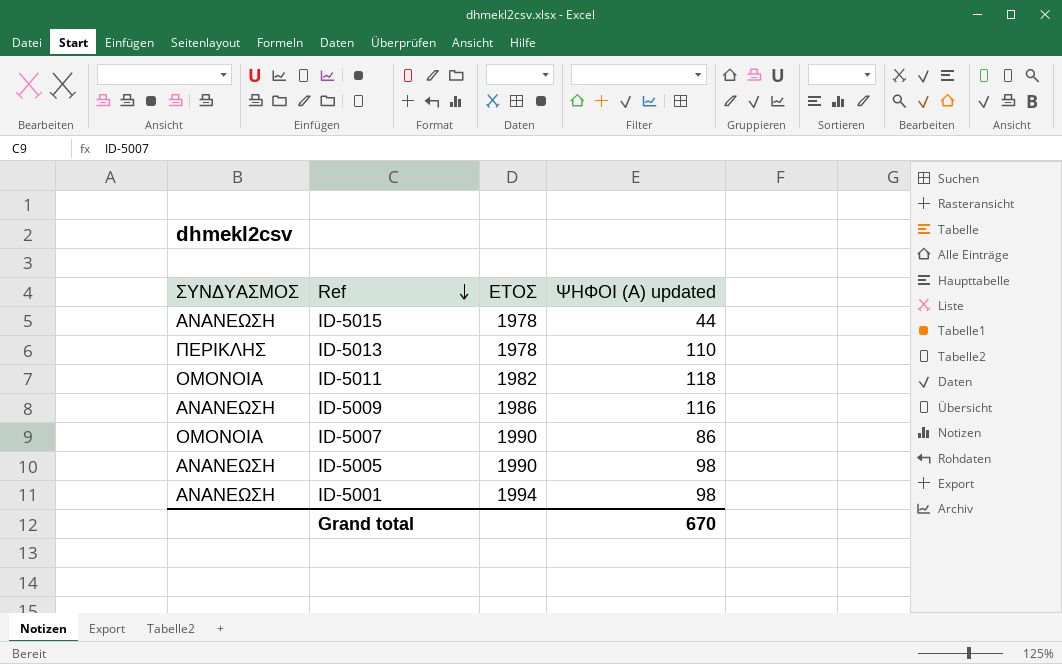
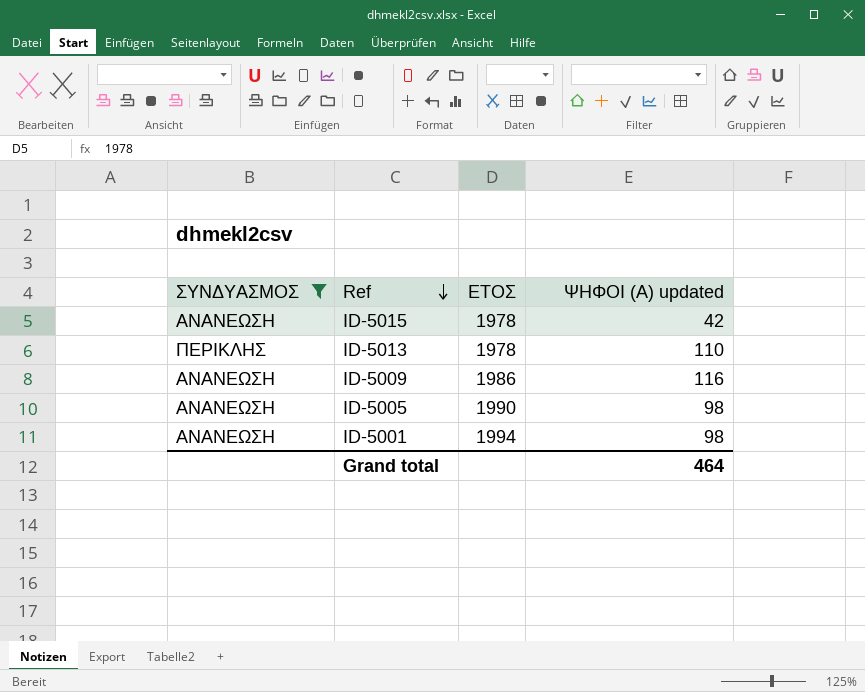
filter: none -> ΣΥΝΔΥΑΣΜΟΣ != ΟΜΟΝΟΙΑ
ID-5015 | ΨΗΦΟΙ (Α) updated: 44 -> 42
Grand total | ΨΗΦΟΙ (Α) updated: 670 -> 464

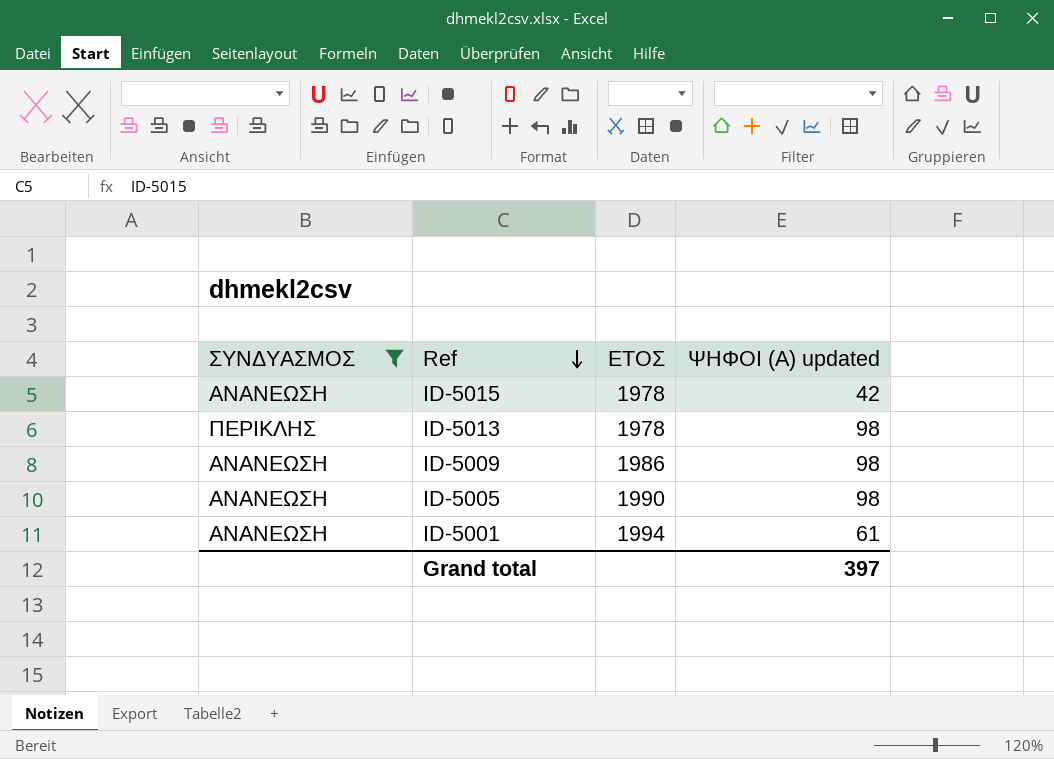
ID-5013 | ΨΗΦΟΙ (Α) updated: 110 -> 98
ID-5009 | ΨΗΦΟΙ (Α) updated: 116 -> 98
ID-5001 | ΨΗΦΟΙ (Α) updated: 98 -> 61
Grand total | ΨΗΦΟΙ (Α) updated: 464 -> 397

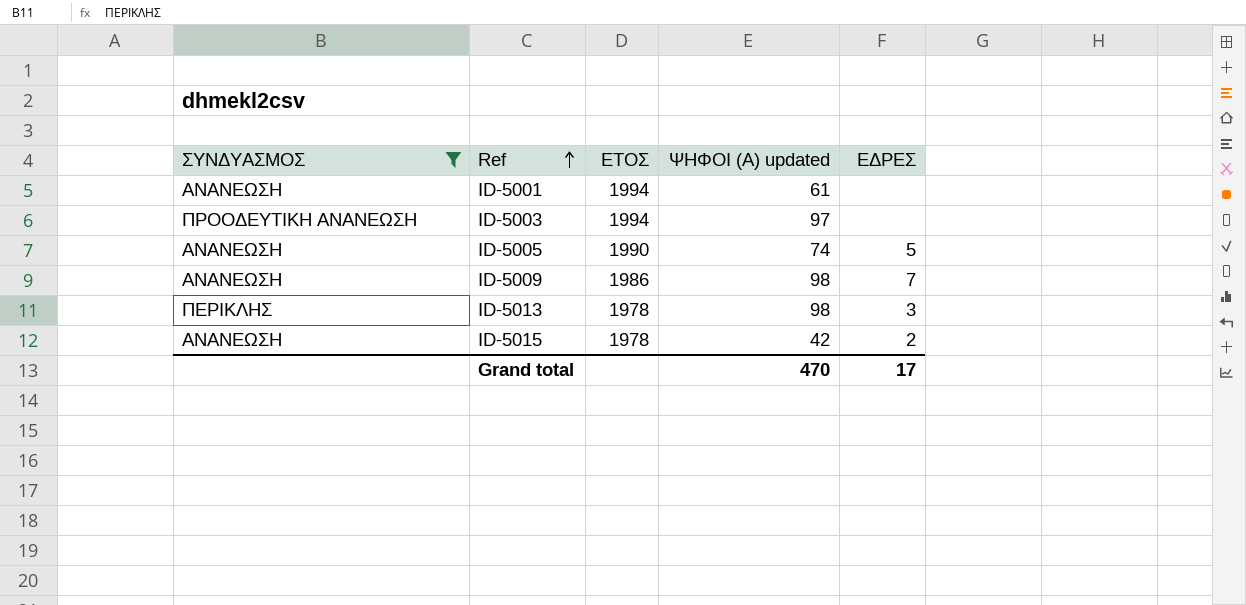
row order: Ref descending -> Ref ascending
column ΕΔΡΕΣ | position: none -> 5
row ID-5003: none -> ΠΡΟΟΔΕΥΤΙΚΗ ΑΝΑΝΕΩΣΗ | 1994 | 97 | none
ID-5005 | ΨΗΦΟΙ (Α) updated: 98 -> 74
Grand total | ΨΗΦΟΙ (Α) updated: 397 -> 470

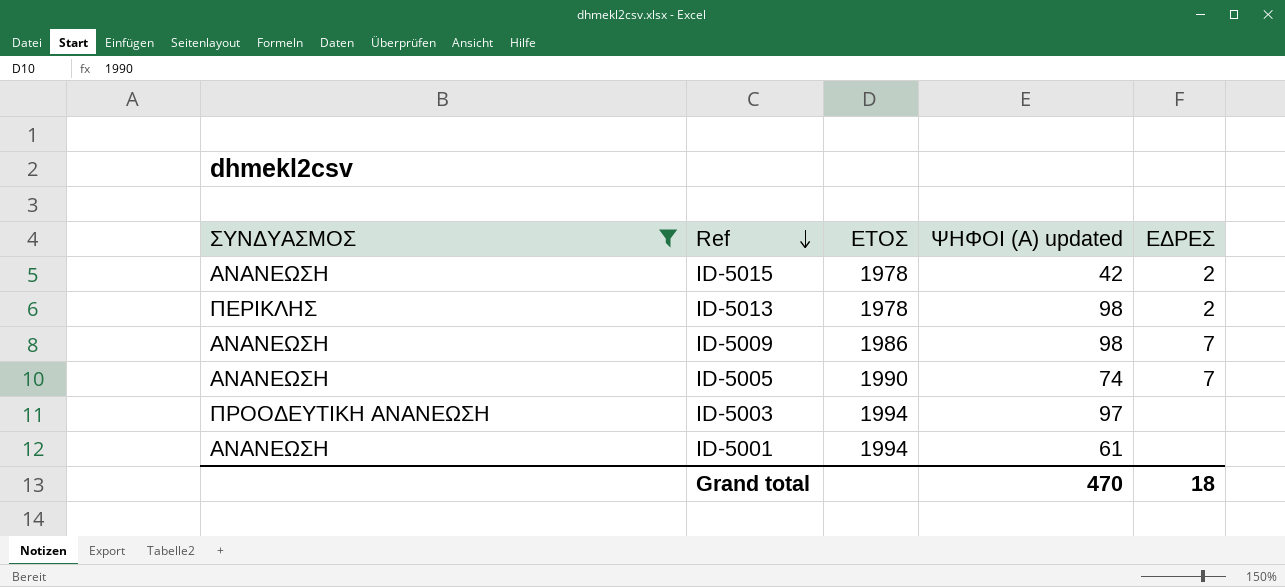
row order: Ref ascending -> Ref descending
ID-5013 | ΕΔΡΕΣ: 3 -> 2
ID-5005 | ΕΔΡΕΣ: 5 -> 7
Grand total | ΕΔΡΕΣ: 17 -> 18

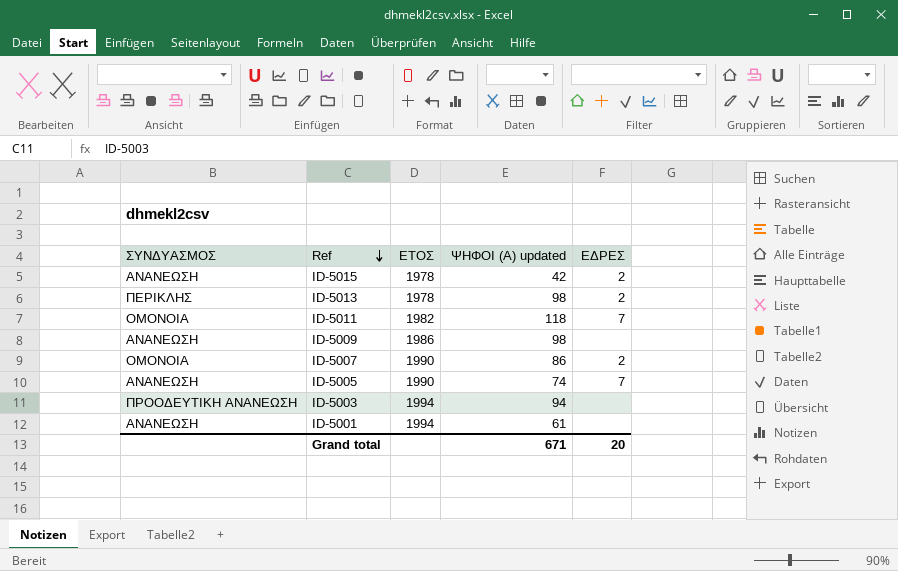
filter: ΣΥΝΔΥΑΣΜΟΣ != ΟΜΟΝΟΙΑ -> none
ID-5009 | ΕΔΡΕΣ: 7 -> none
ID-5003 | ΨΗΦΟΙ (Α) updated: 97 -> 94
Grand total | ΨΗΦΟΙ (Α) updated: 470 -> 671
Grand total | ΕΔΡΕΣ: 18 -> 20

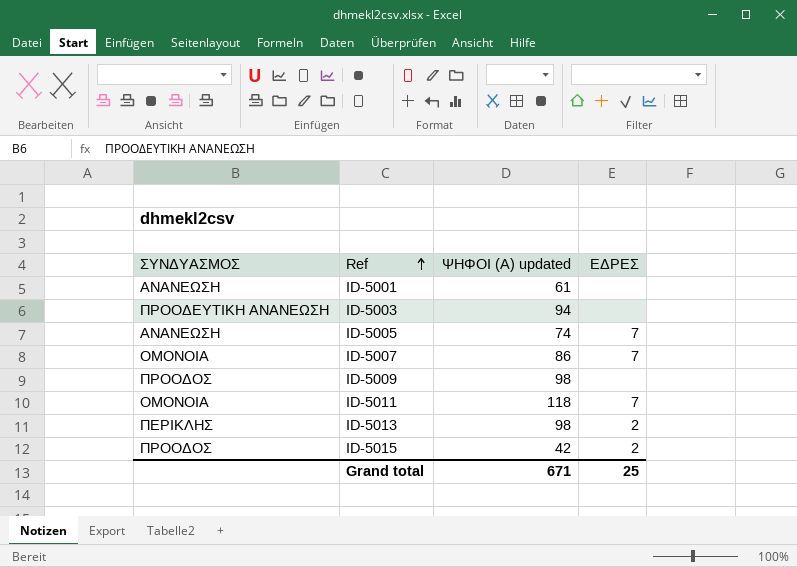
row order: Ref descending -> Ref ascending
column ΕΤΟΣ | position: 3 -> none
ID-5007 | ΕΔΡΕΣ: 2 -> 7
ID-5009 | ΣΥΝΔΥΑΣΜΟΣ: ΑΝΑΝΕΩΣΗ -> ΠΡΟΟΔΟΣ
ID-5015 | ΣΥΝΔΥΑΣΜΟΣ: ΑΝΑΝΕΩΣΗ -> ΠΡΟΟΔΟΣ
Grand total | ΕΔΡΕΣ: 20 -> 25

